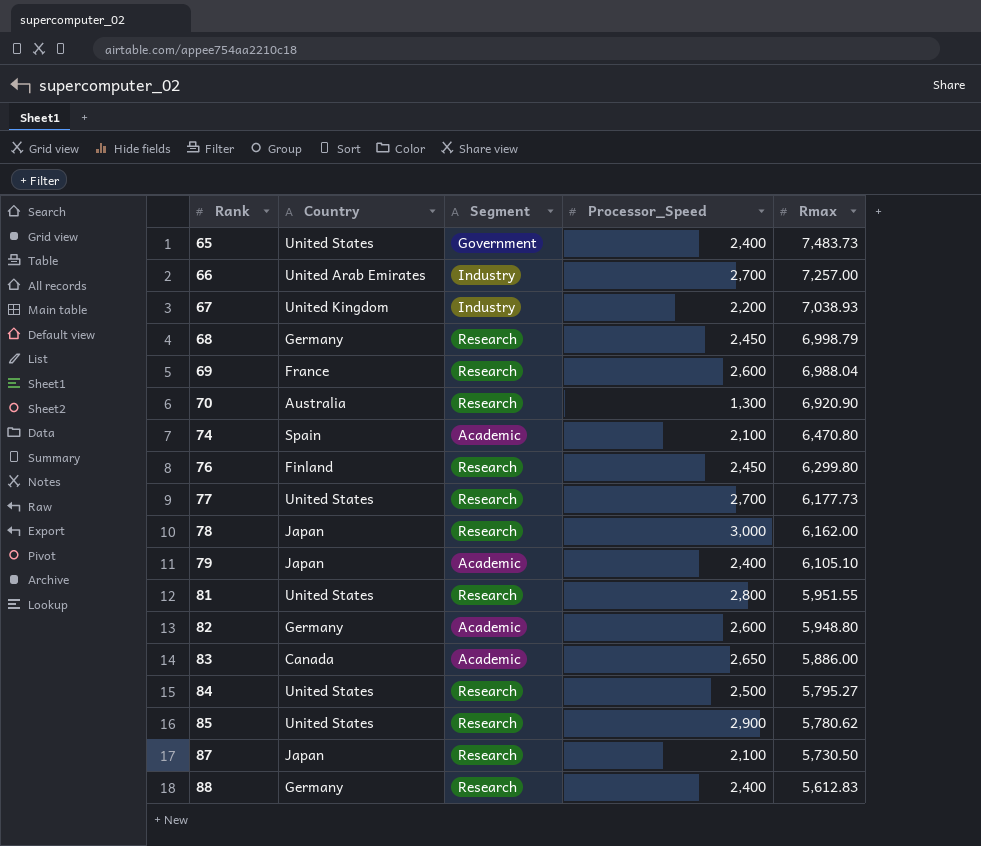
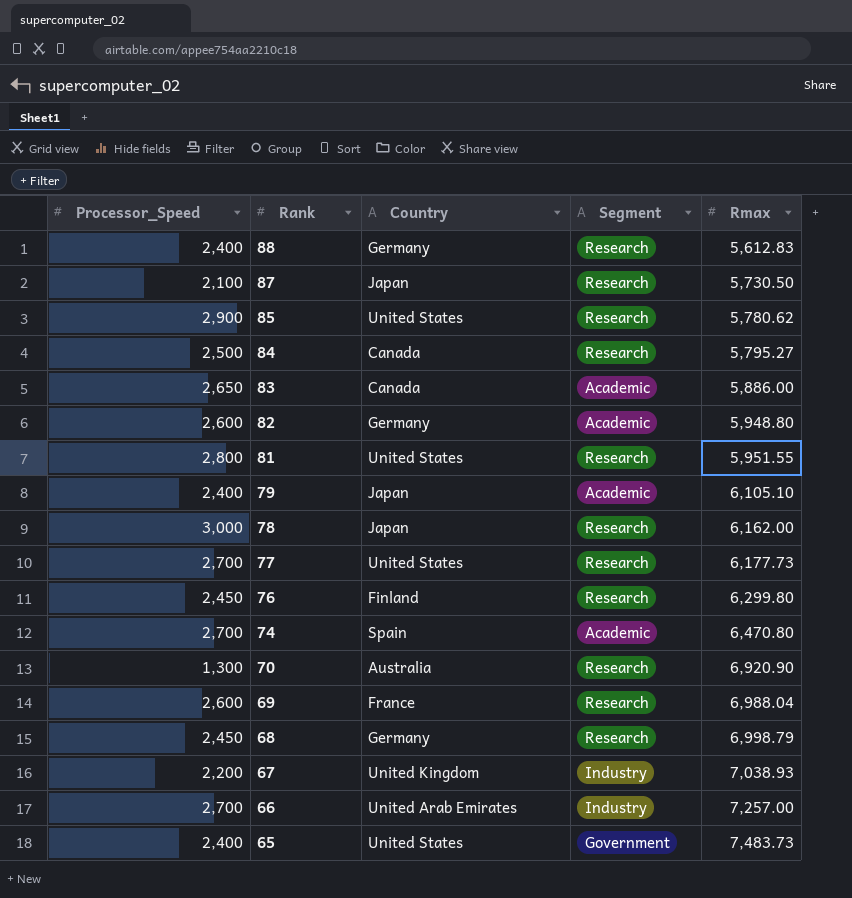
row order: Rank ascending -> Rank descending
column Processor_Speed | position: 4 -> 1
84 | Country: United States -> Canada
74 | Processor_Speed: 2,100 -> 2,700

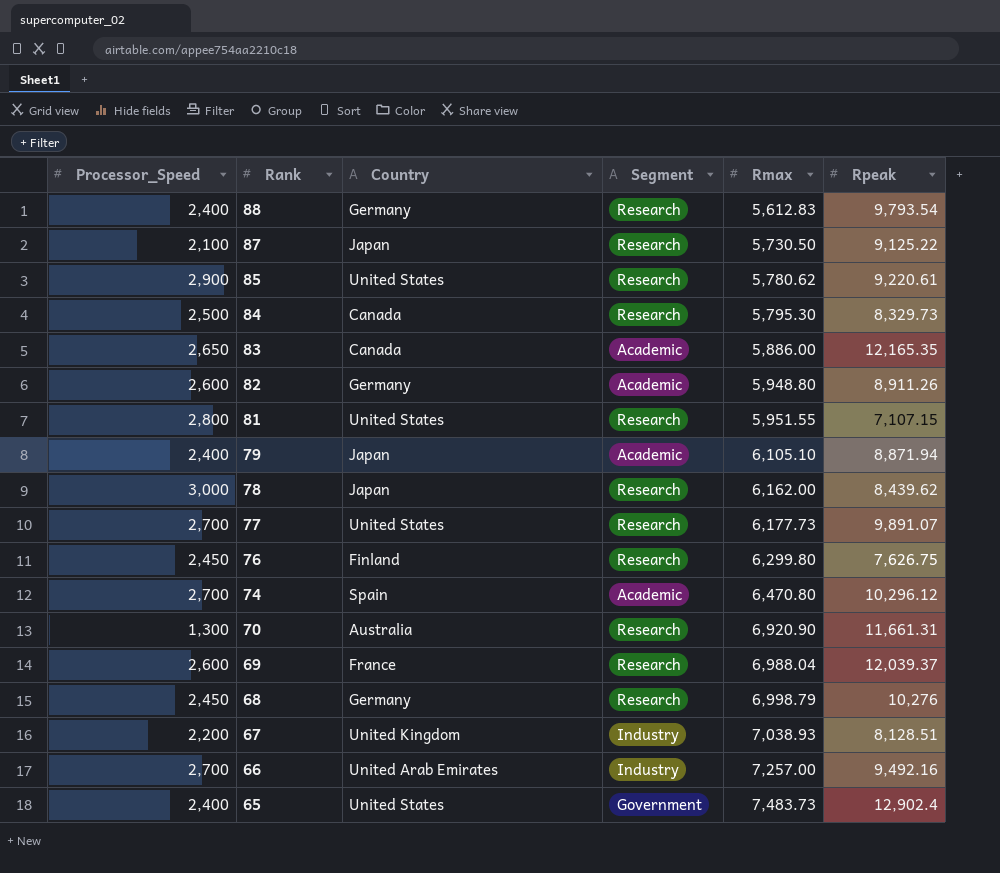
column Rpeak | position: none -> 6
84 | Rmax: 5,795.27 -> 5,795.30

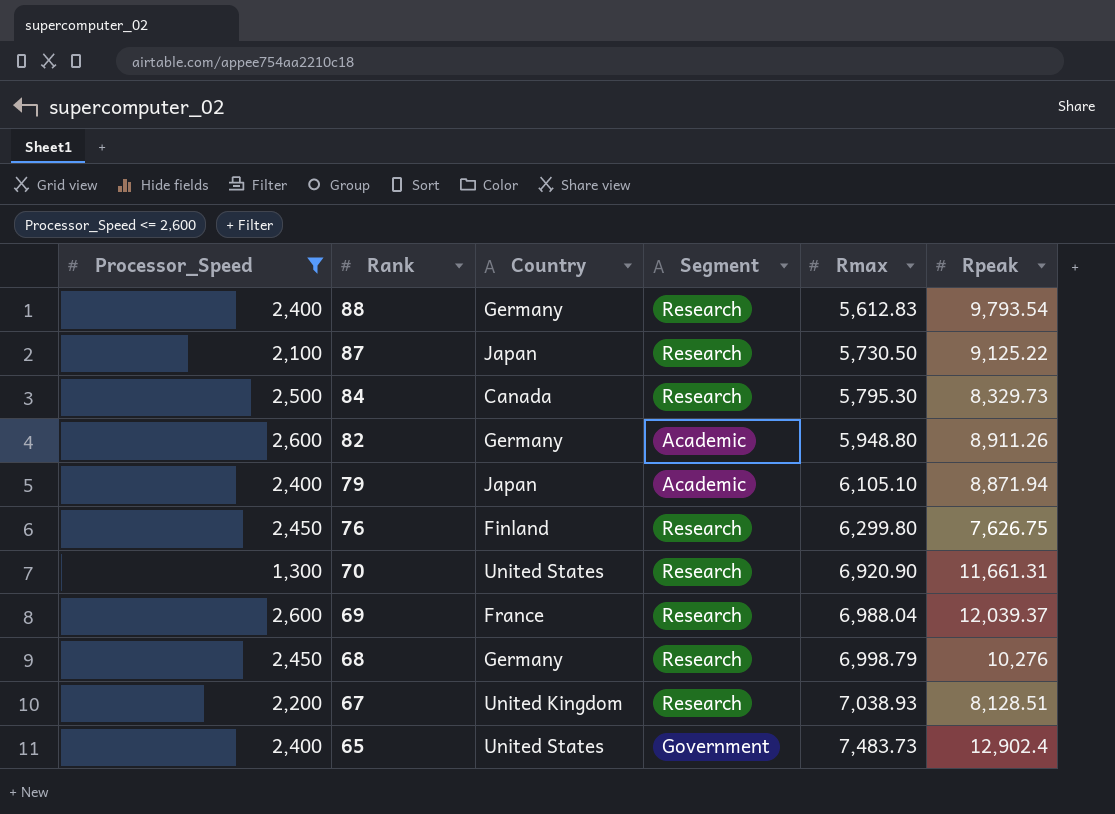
filter: none -> Processor_Speed <= 2,600
70 | Country: Australia -> United States
67 | Segment: Industry -> Research

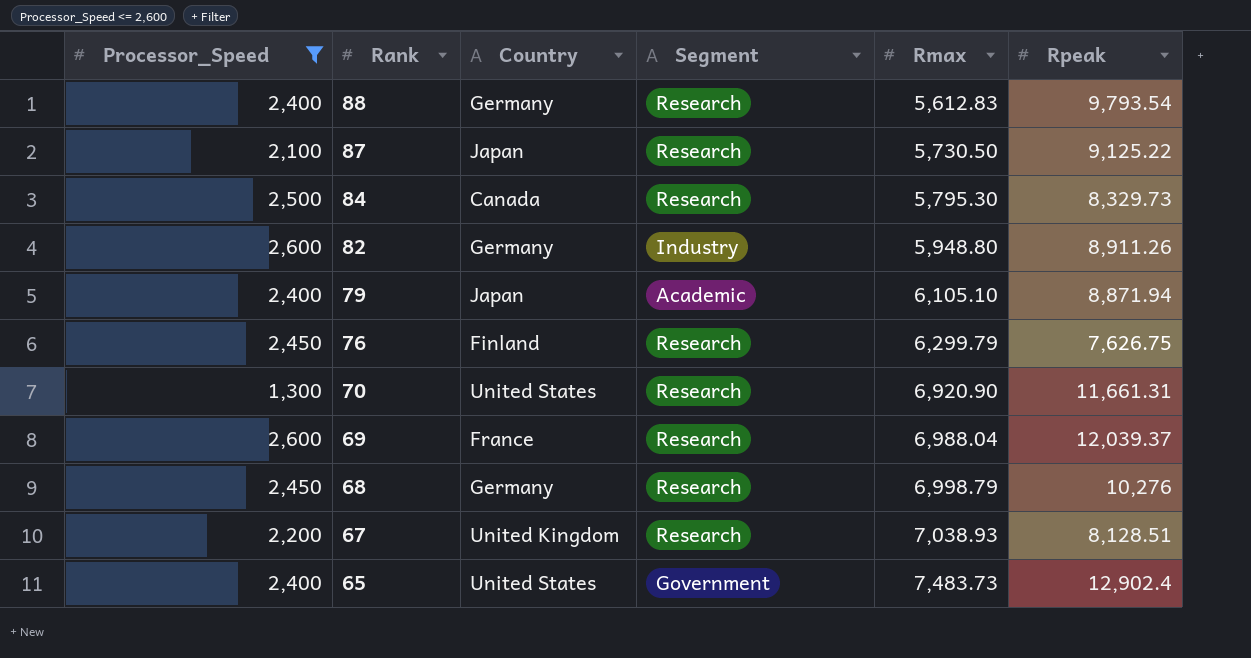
82 | Segment: Academic -> Industry
76 | Rmax: 6,299.80 -> 6,299.79

